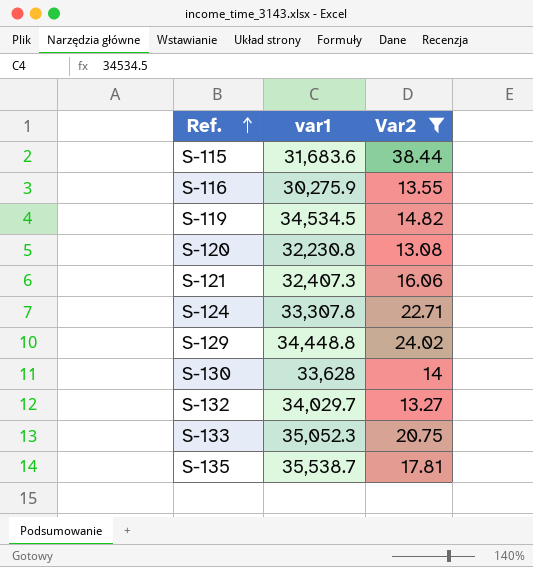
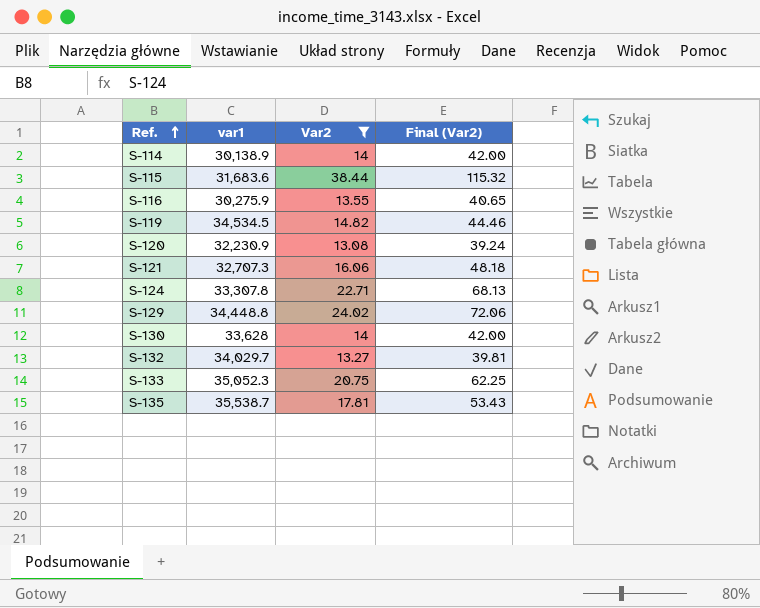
column Final (Var2) | formula: none -> [Var2] * 3
row S-114: none -> 30,138.9 | 14 | 42.00
S-120 | var1: 32,230.8 -> 32,230.9
S-121 | var1: 32,407.3 -> 32,707.3

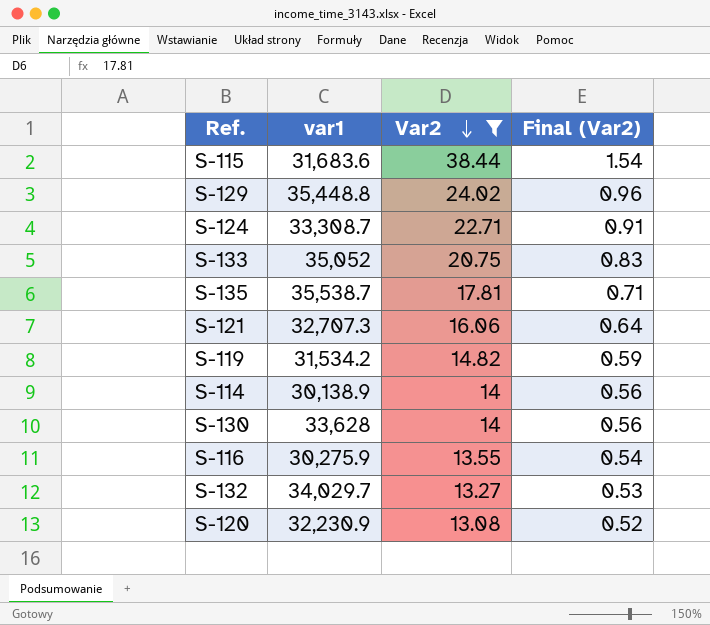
row order: Ref. ascending -> Var2 descending
column Final (Var2) | formula: [Var2] * 3 -> [Var2] * 0.04
S-129 | var1: 34,448.8 -> 35,448.8
S-124 | var1: 33,307.8 -> 33,308.7
S-133 | var1: 35,052.3 -> 35,052
S-119 | var1: 34,534.5 -> 31,534.2

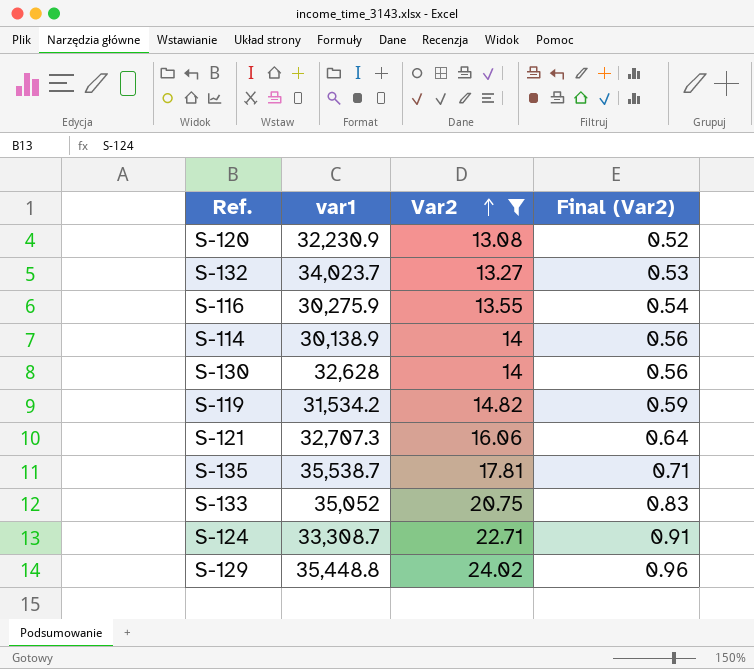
row order: Var2 descending -> Var2 ascending
row S-115: 31,683.6 | 38.44 | 1.54 -> none
S-132 | var1: 34,029.7 -> 34,023.7
S-130 | var1: 33,628 -> 32,628

